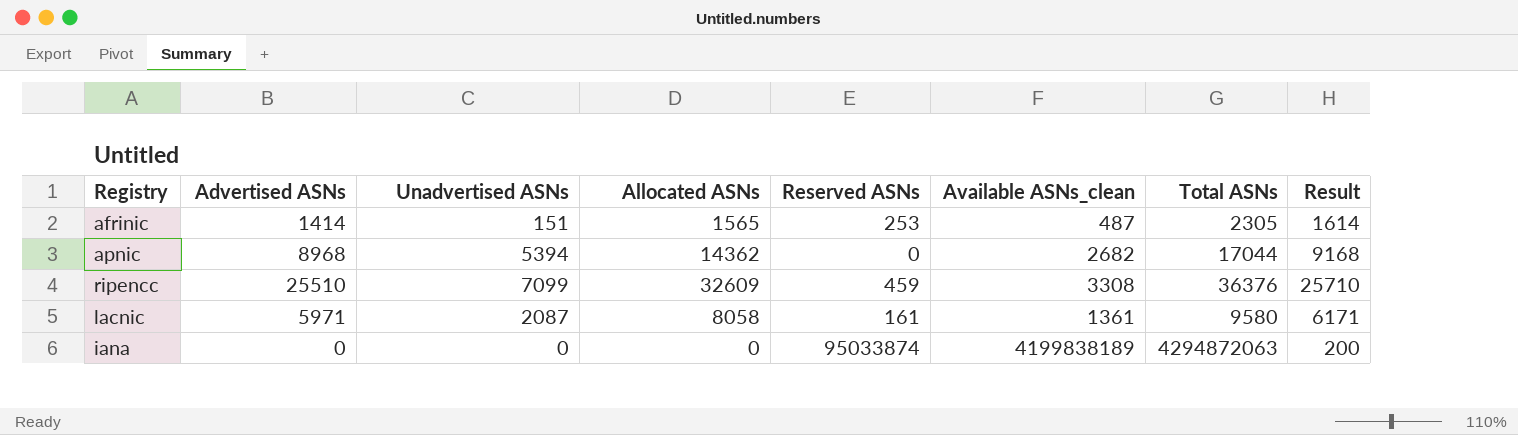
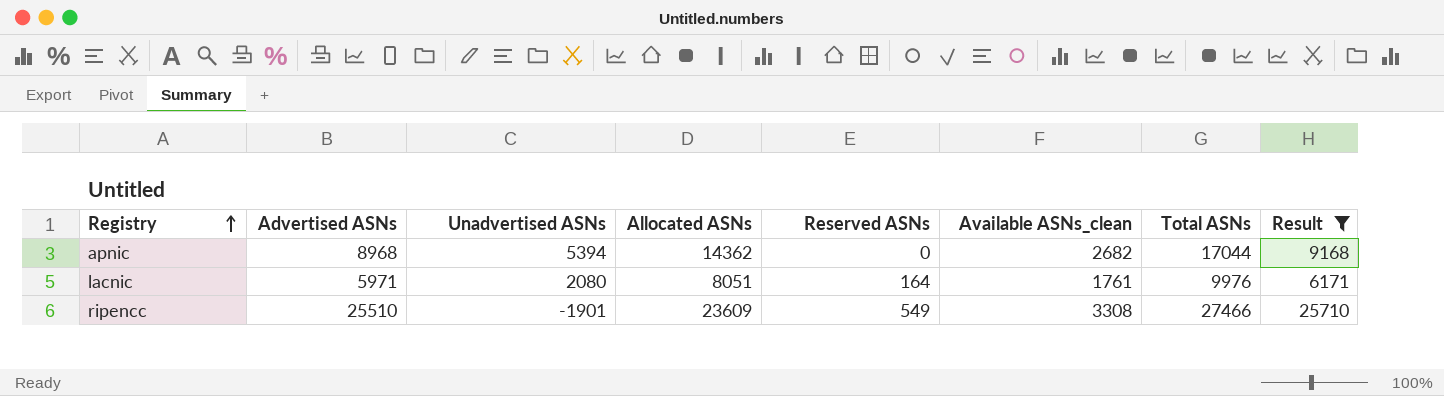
filter: none -> Result >= 6171
row order: none -> Registry ascending
lacnic | Unadvertised ASNs: 2087 -> 2080
lacnic | Allocated ASNs: 8058 -> 8051
lacnic | Reserved ASNs: 161 -> 164
lacnic | Available ASNs_clean: 1361 -> 1761
lacnic | Total ASNs: 9580 -> 9976
ripencc | Unadvertised ASNs: 7099 -> -1901
ripencc | Allocated ASNs: 32609 -> 23609
ripencc | Reserved ASNs: 459 -> 549
ripencc | Total ASNs: 36376 -> 27466

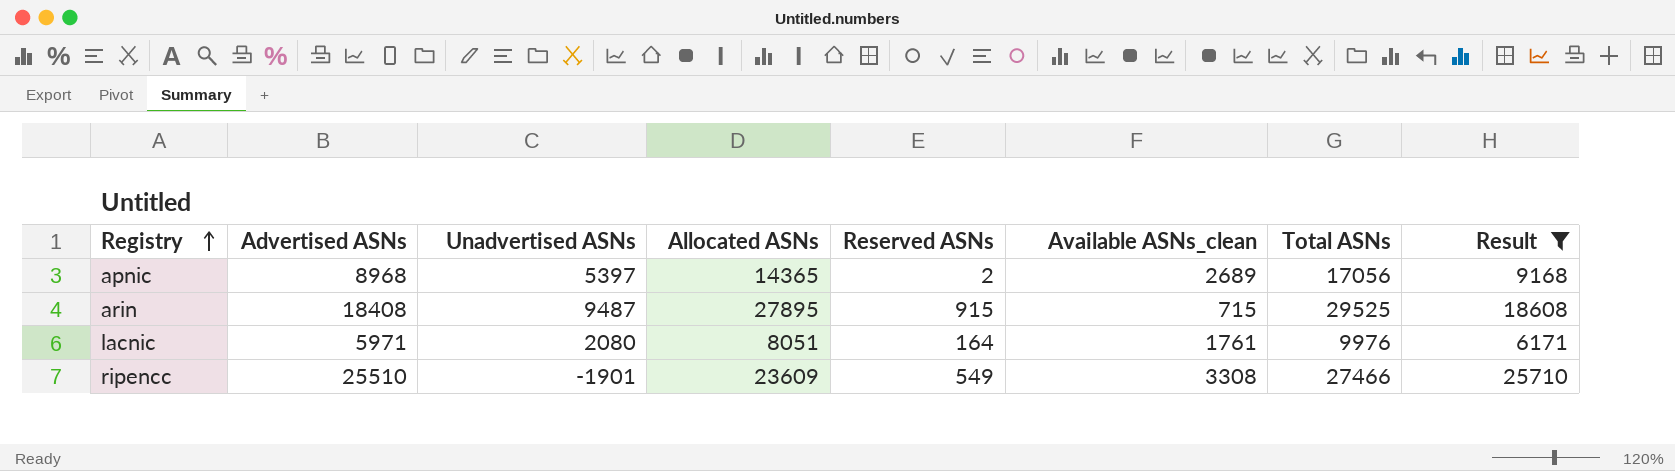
apnic | Unadvertised ASNs: 5394 -> 5397
apnic | Allocated ASNs: 14362 -> 14365
apnic | Reserved ASNs: 0 -> 2
apnic | Available ASNs_clean: 2682 -> 2689
apnic | Total ASNs: 17044 -> 17056
row arin: none -> 18408 | 9487 | 27895 | 915 | 715 | 29525 | 18608

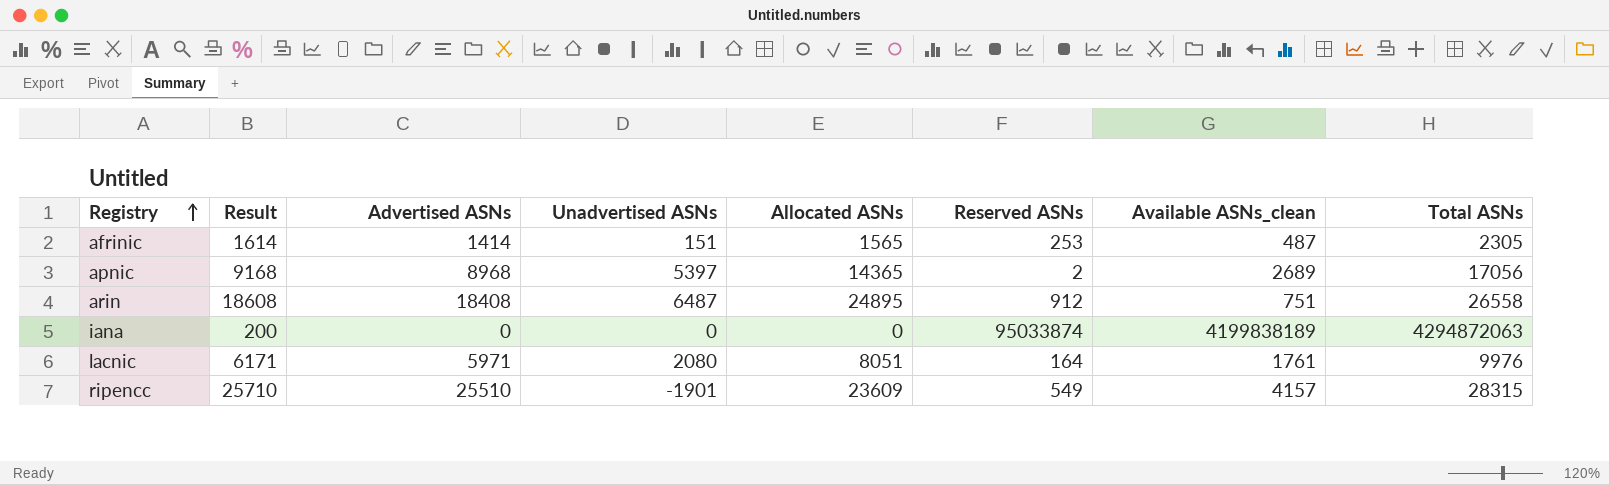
filter: Result >= 6171 -> none
column Result | position: 8 -> 2
arin | Unadvertised ASNs: 9487 -> 6487
arin | Allocated ASNs: 27895 -> 24895
arin | Reserved ASNs: 915 -> 912
arin | Available ASNs_clean: 715 -> 751
arin | Total ASNs: 29525 -> 26558
ripencc | Available ASNs_clean: 3308 -> 4157
ripencc | Total ASNs: 27466 -> 28315

